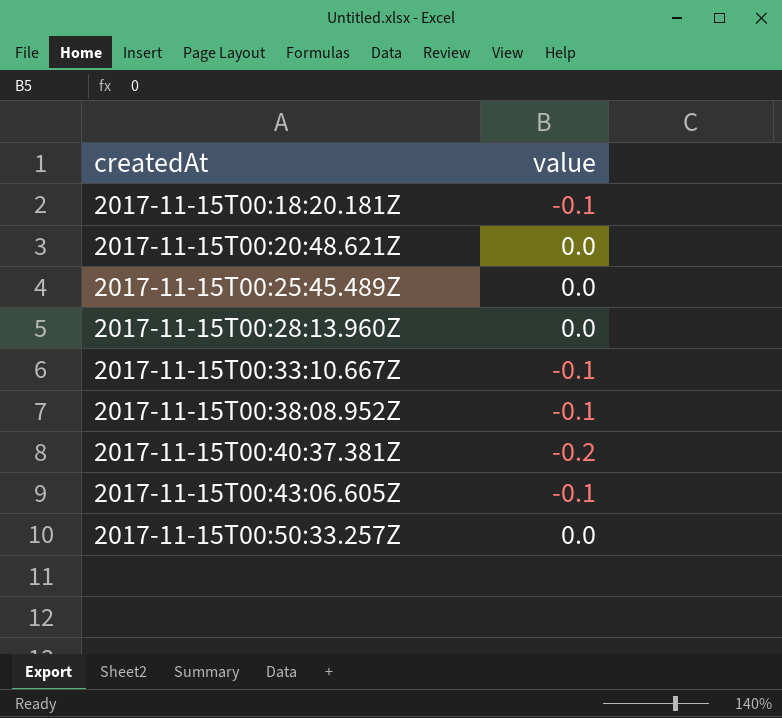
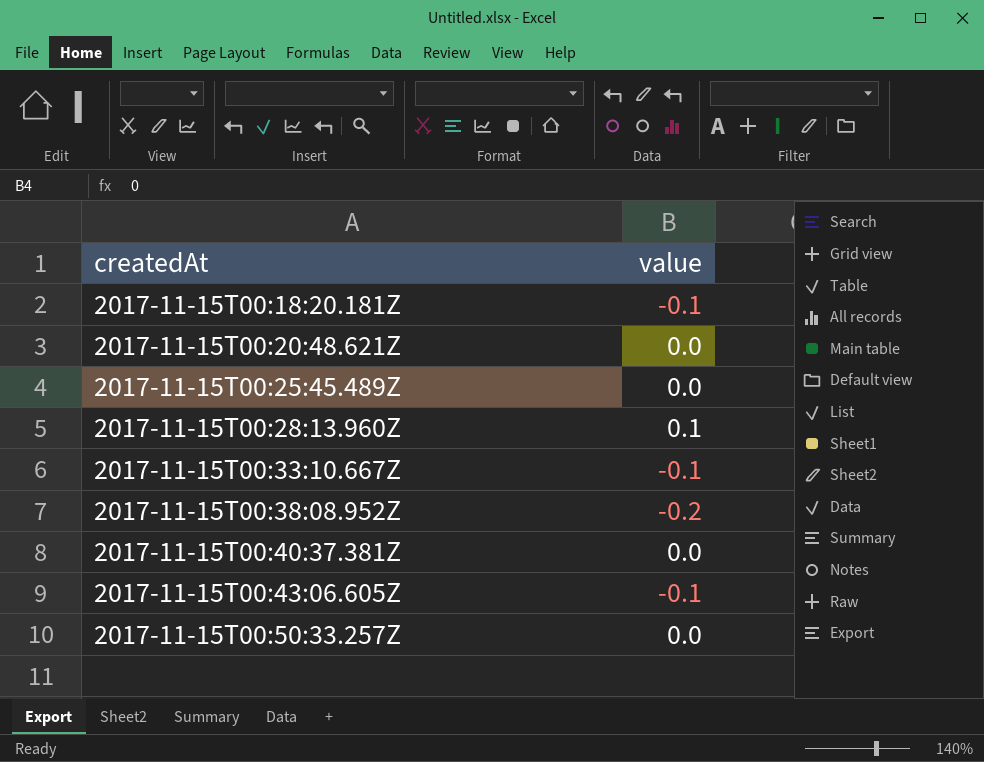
2017-11-15T00:28:13.960Z | value: 0.0 -> 0.1
2017-11-15T00:38:08.952Z | value: -0.1 -> -0.2
2017-11-15T00:40:37.381Z | value: -0.2 -> 0.0

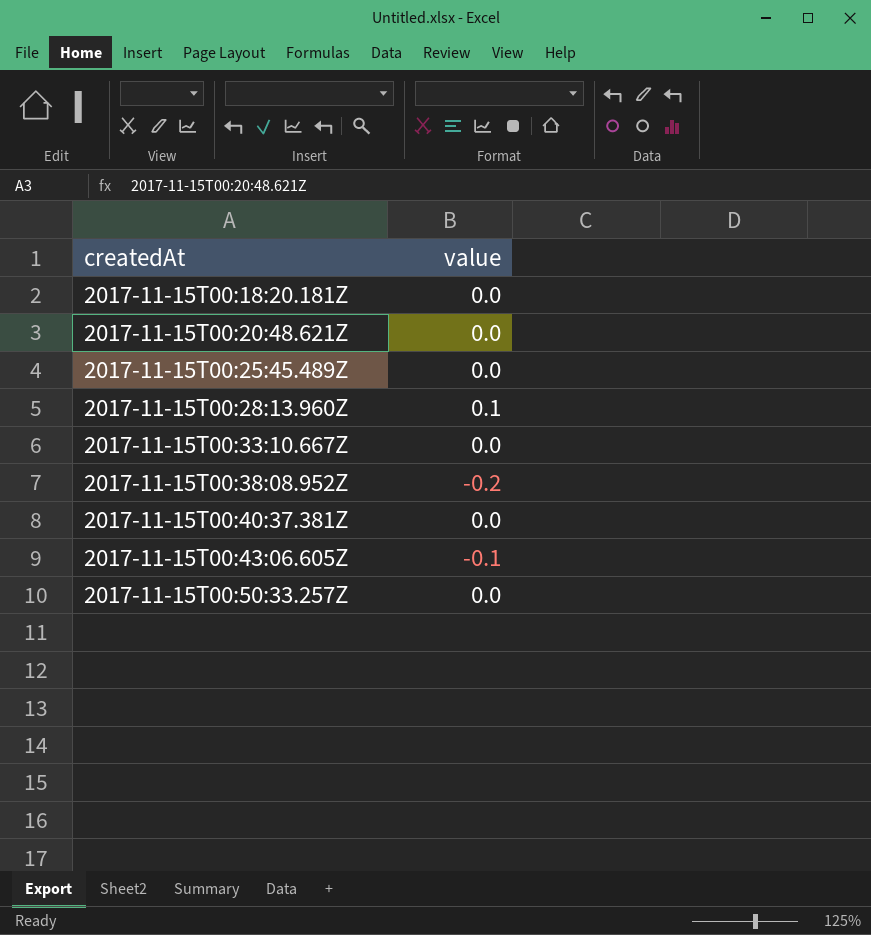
2017-11-15T00:18:20.181Z | value: -0.1 -> 0.0
2017-11-15T00:33:10.667Z | value: -0.1 -> 0.0

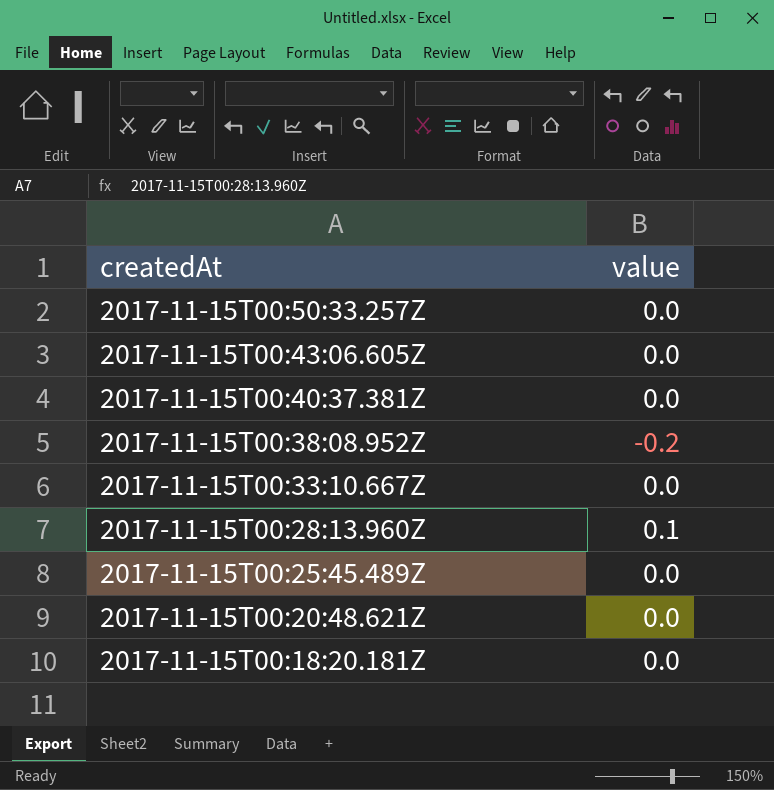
row order: createdAt ascending -> createdAt descending
2017-11-15T00:43:06.605Z | value: -0.1 -> 0.0

